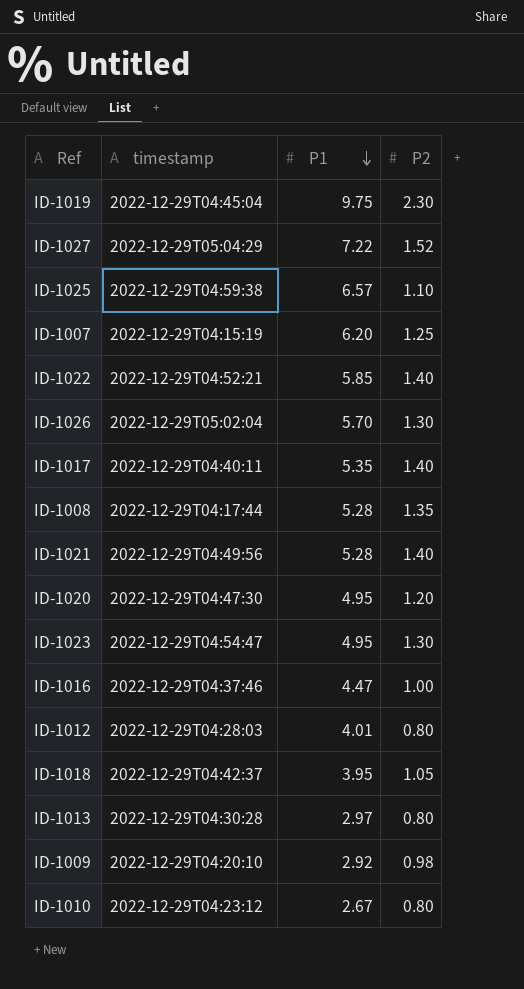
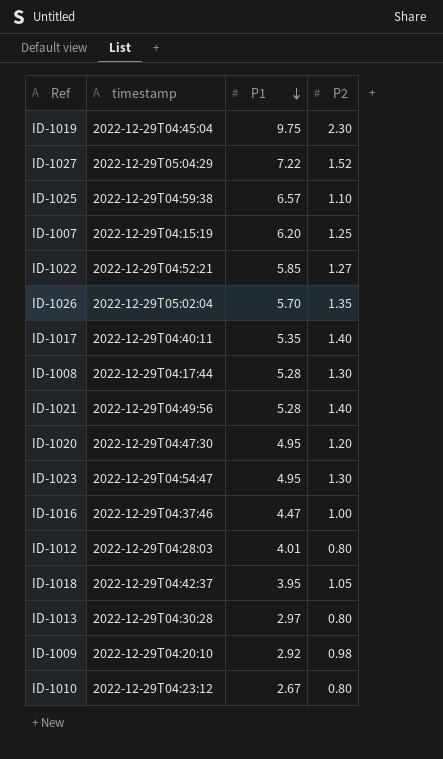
ID-1022 | P2: 1.40 -> 1.27
ID-1026 | P2: 1.30 -> 1.35
ID-1008 | P2: 1.35 -> 1.30

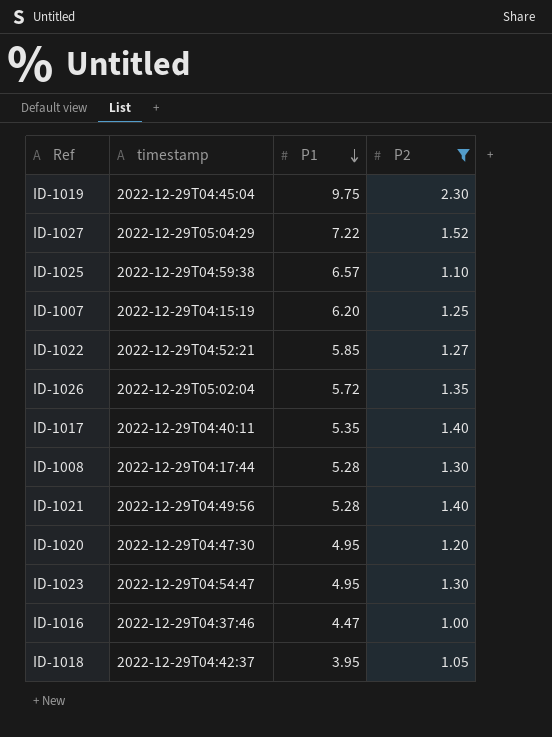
filter: none -> P2 >= 1.00
ID-1026 | P1: 5.70 -> 5.72

